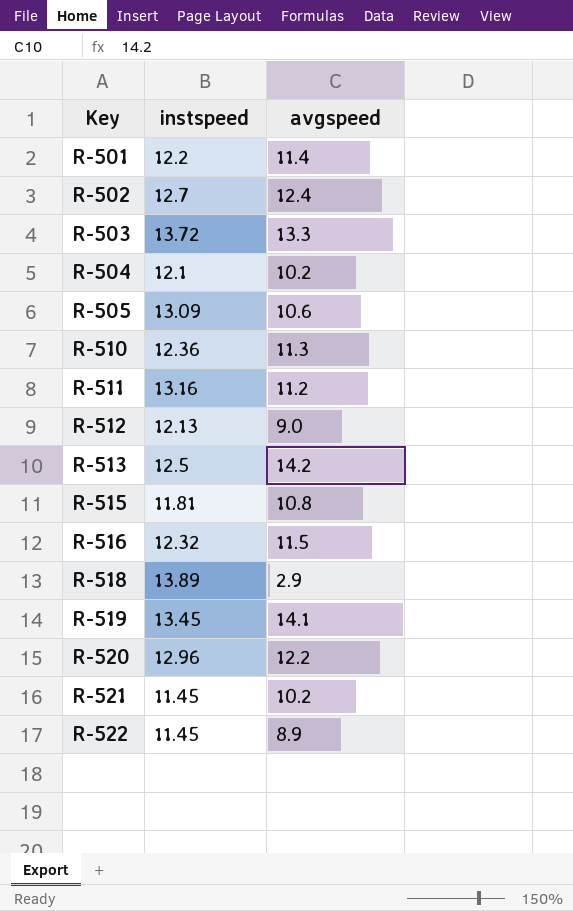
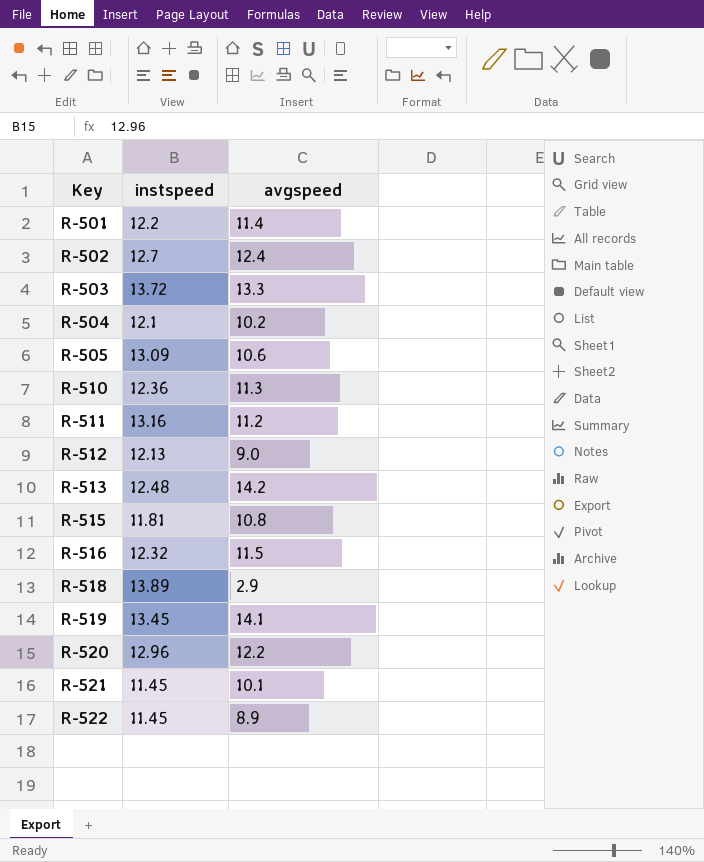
R-513 | instspeed: 12.5 -> 12.48
R-521 | avgspeed: 10.2 -> 10.1

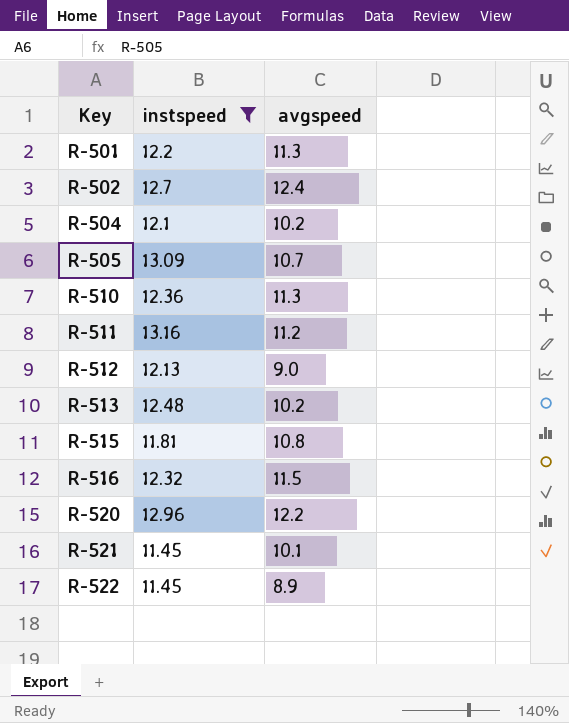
filter: none -> instspeed <= 13.16
R-501 | avgspeed: 11.4 -> 11.3
R-505 | avgspeed: 10.6 -> 10.7
R-513 | avgspeed: 14.2 -> 10.2

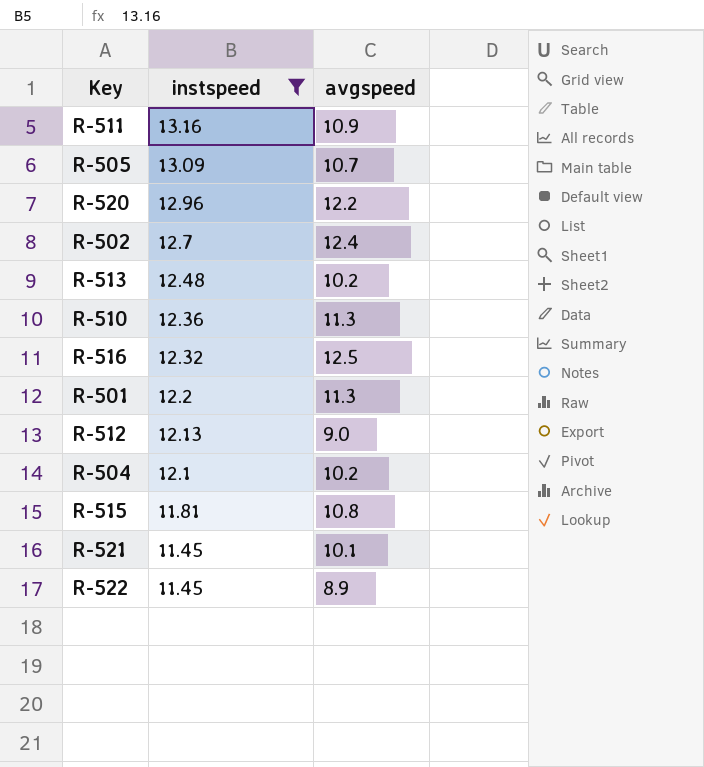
row order: Key ascending -> instspeed descending
R-511 | avgspeed: 11.2 -> 10.9
R-516 | avgspeed: 11.5 -> 12.5

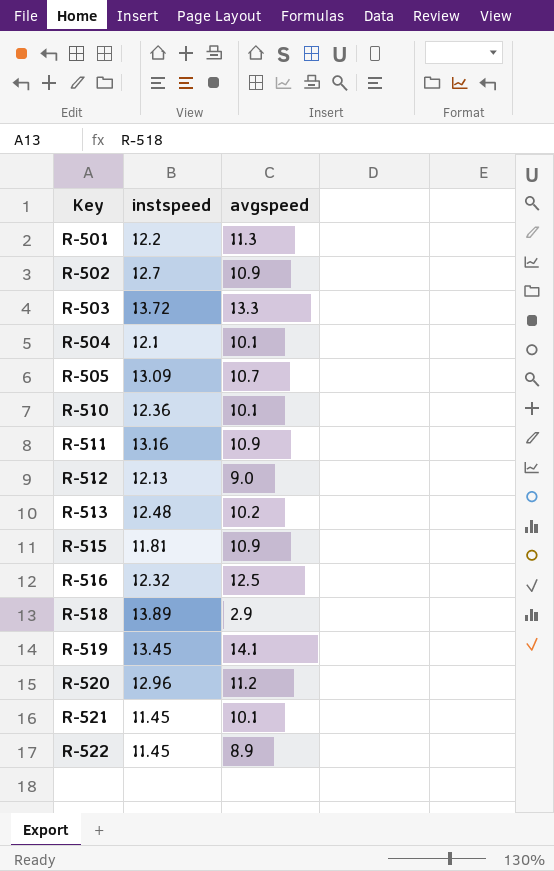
filter: instspeed <= 13.16 -> none
row order: instspeed descending -> Key ascending
R-502 | avgspeed: 12.4 -> 10.9
R-504 | avgspeed: 10.2 -> 10.1
R-510 | avgspeed: 11.3 -> 10.1
R-515 | avgspeed: 10.8 -> 10.9
R-520 | avgspeed: 12.2 -> 11.2

